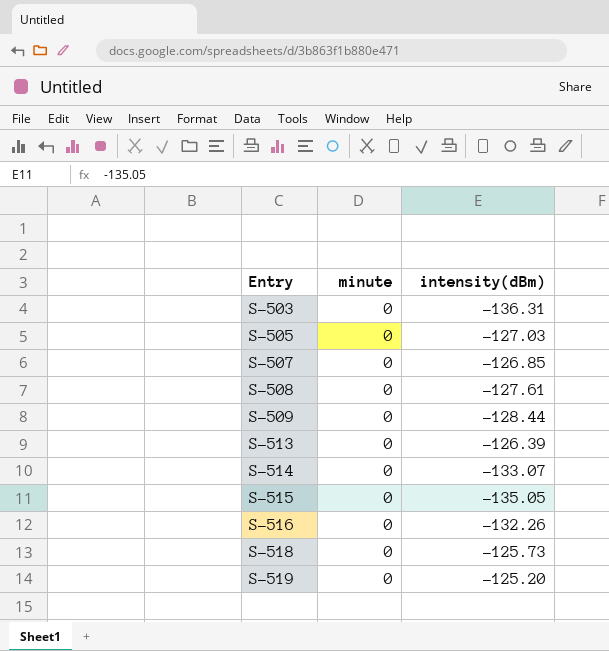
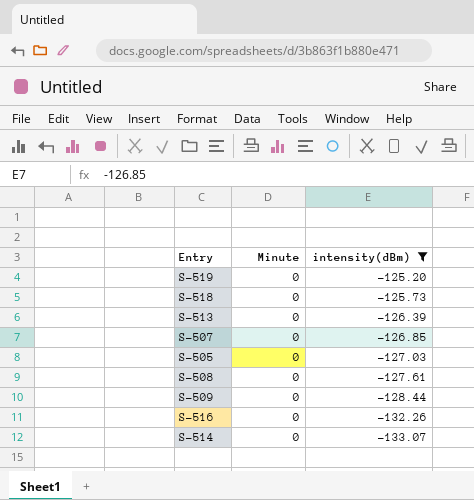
filter: none -> intensity(dBm) >= -133.07
row order: Entry ascending -> intensity(dBm) descending
column name: minute -> Minute

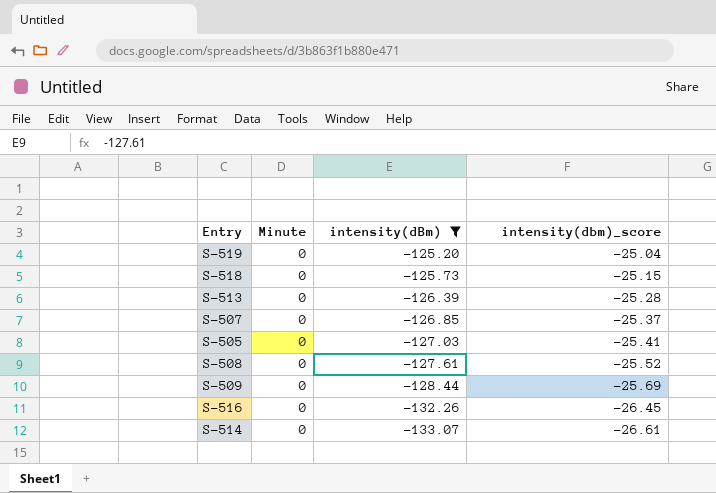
column intensity(dbm)_score | formula: none -> [intensity(dBm)] * 0.2

